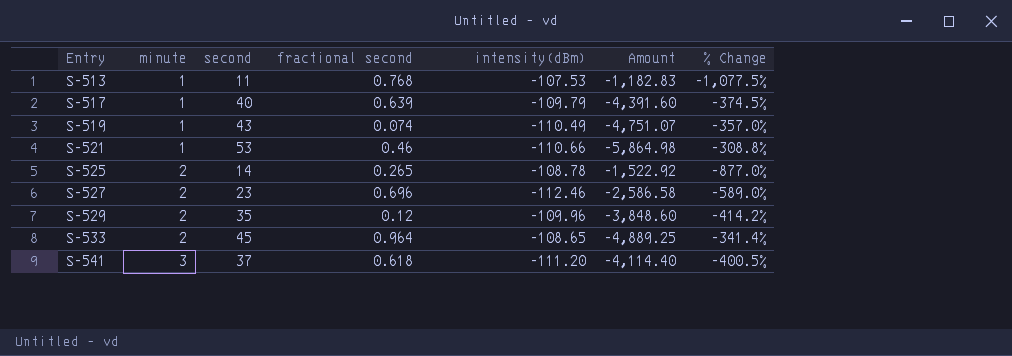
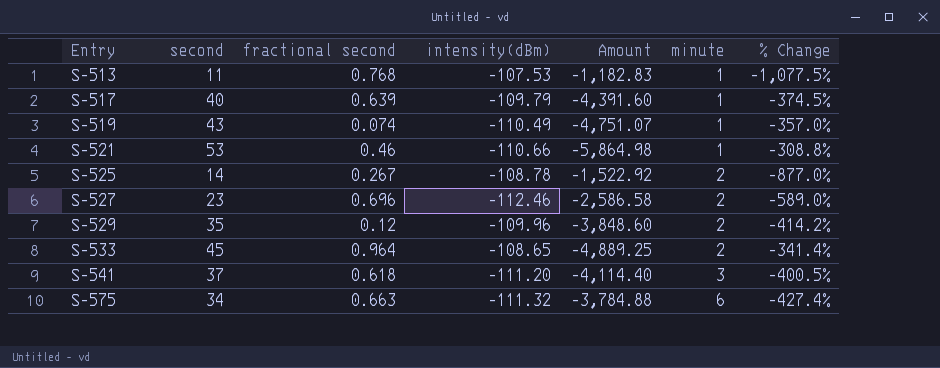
column minute | position: 2 -> 6
S-525 | fractional second: 0.265 -> 0.267
row S-575: none -> 34 | 0.663 | -111.32 | -3,784.88 | 6 | -427.4%

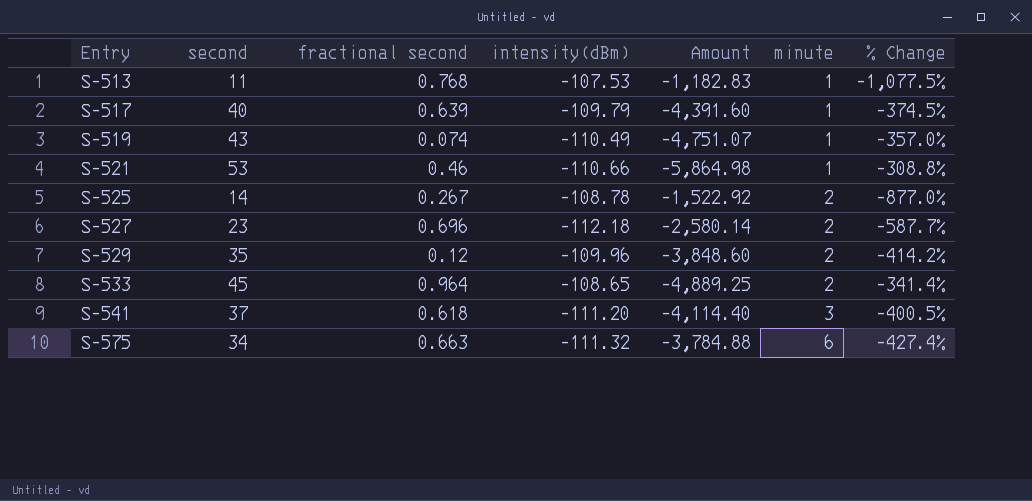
S-527 | intensity(dBm): -112.46 -> -112.18
S-527 | Amount: -2,586.58 -> -2,580.14
S-527 | % Change: -589.0% -> -587.7%

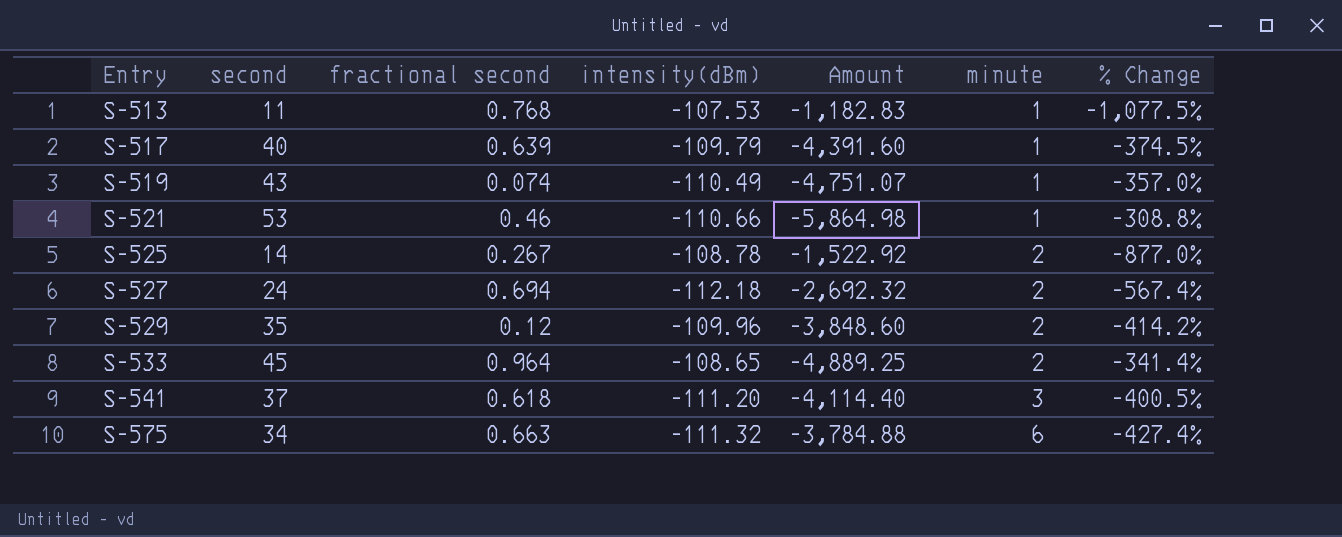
S-527 | second: 23 -> 24
S-527 | fractional second: 0.696 -> 0.694
S-527 | Amount: -2,580.14 -> -2,692.32
S-527 | % Change: -587.7% -> -567.4%

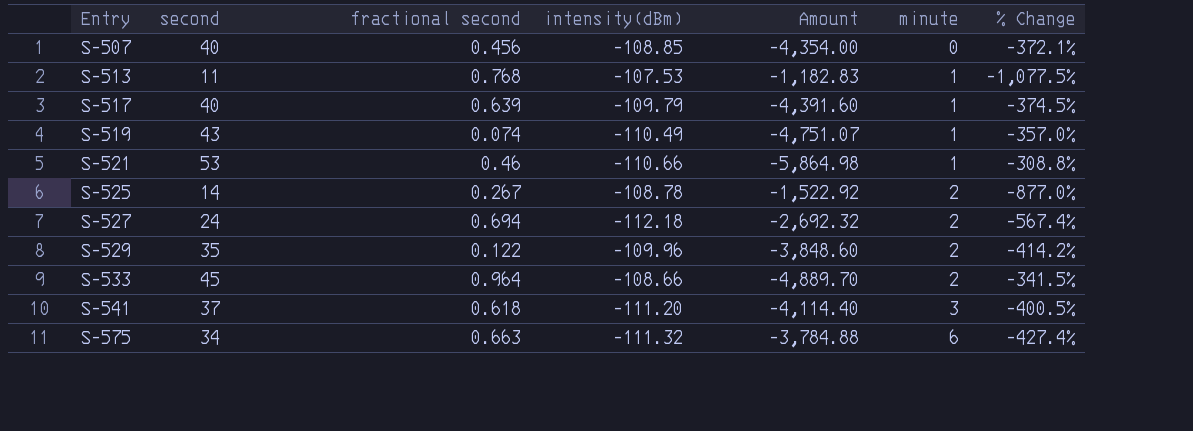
row S-507: none -> 40 | 0.456 | -108.85 | -4,354.00 | 0 | -372.1%
S-529 | fractional second: 0.12 -> 0.122
S-533 | intensity(dBm): -108.65 -> -108.66
S-533 | Amount: -4,889.25 -> -4,889.70
S-533 | % Change: -341.4% -> -341.5%

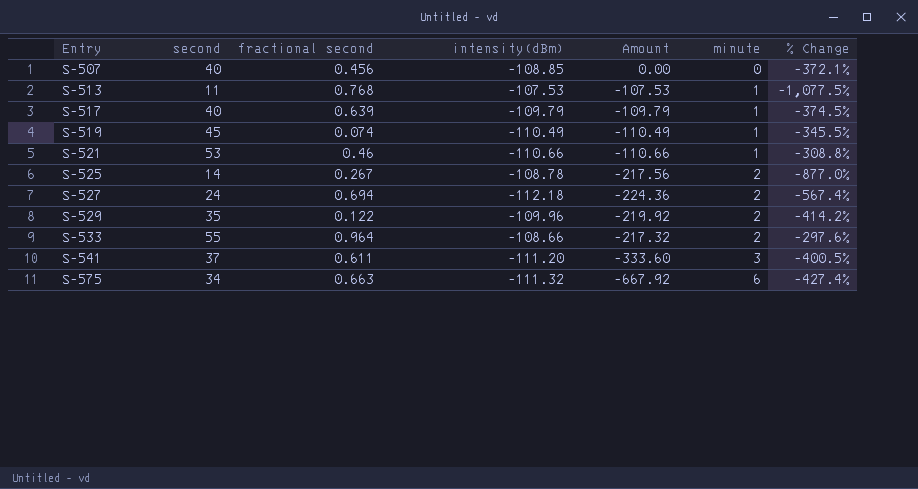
column Amount | formula: [second] * [intensity(dBm)] -> [intensity(dBm)] * [minute]
S-519 | second: 43 -> 45
S-519 | % Change: -357.0% -> -345.5%
S-533 | second: 45 -> 55
S-533 | % Change: -341.5% -> -297.6%
S-541 | fractional second: 0.618 -> 0.611

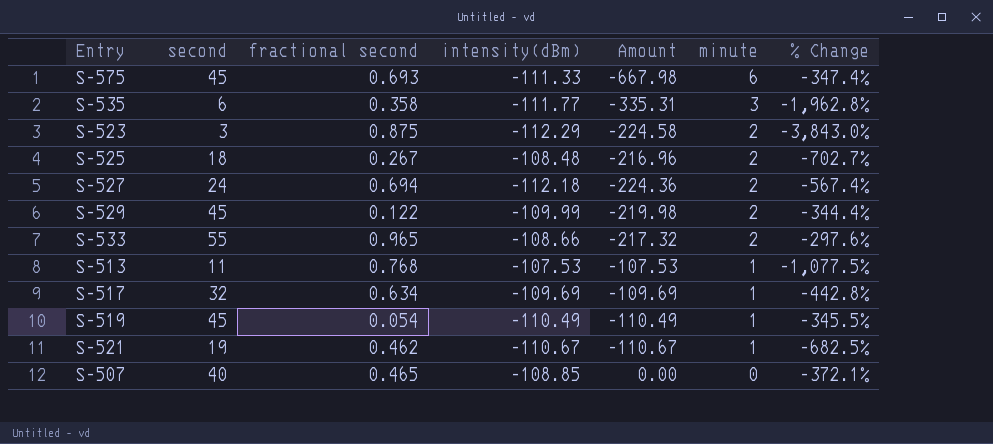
row order: Entry ascending -> minute descending
row S-541: 37 | 0.611 | -111.20 | -333.60 | 3 | -400.5% -> none
S-575 | second: 34 -> 45
S-575 | fractional second: 0.663 -> 0.693
S-575 | intensity(dBm): -111.32 -> -111.33
S-575 | Amount: -667.92 -> -667.98
S-575 | % Change: -427.4% -> -347.4%
row S-535: none -> 6 | 0.358 | -111.77 | -335.31 | 3 | -1,962.8%
row S-523: none -> 3 | 0.875 | -112.29 | -224.58 | 2 | -3,843.0%
S-525 | second: 14 -> 18
S-525 | intensity(dBm): -108.78 -> -108.48
S-525 | Amount: -217.56 -> -216.96
S-525 | % Change: -877.0% -> -702.7%
S-529 | second: 35 -> 45
S-529 | intensity(dBm): -109.96 -> -109.99
S-529 | Amount: -219.92 -> -219.98
S-529 | % Change: -414.2% -> -344.4%
S-533 | fractional second: 0.964 -> 0.965
S-517 | second: 40 -> 32
S-517 | fractional second: 0.639 -> 0.634
S-517 | intensity(dBm): -109.79 -> -109.69
S-517 | Amount: -109.79 -> -109.69
S-517 | % Change: -374.5% -> -442.8%
S-519 | fractional second: 0.074 -> 0.054
S-521 | second: 53 -> 19
S-521 | fractional second: 0.46 -> 0.462
S-521 | intensity(dBm): -110.66 -> -110.67
S-521 | Amount: -110.66 -> -110.67
S-521 | % Change: -308.8% -> -682.5%
S-507 | fractional second: 0.456 -> 0.465

